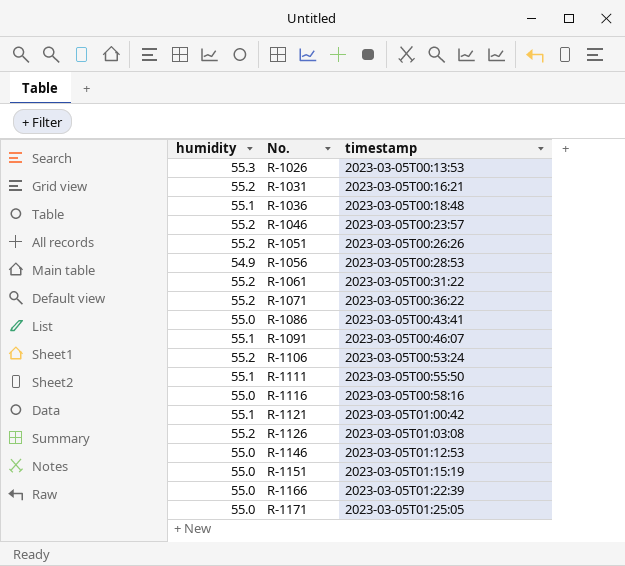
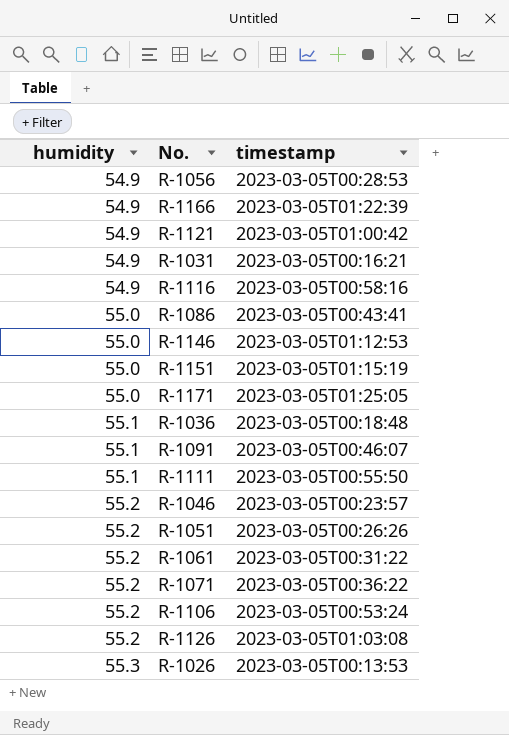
row order: No. ascending -> humidity ascending
R-1166 | humidity: 55.0 -> 54.9
R-1121 | humidity: 55.1 -> 54.9
R-1031 | humidity: 55.2 -> 54.9
R-1116 | humidity: 55.0 -> 54.9

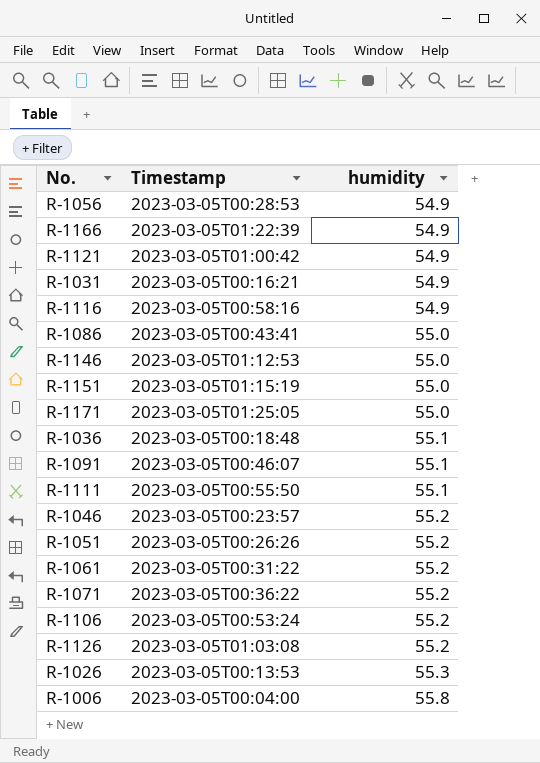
column name: timestamp -> Timestamp
column humidity | position: 1 -> 3
row R-1006: none -> 2023-03-05T00:04:00 | 55.8

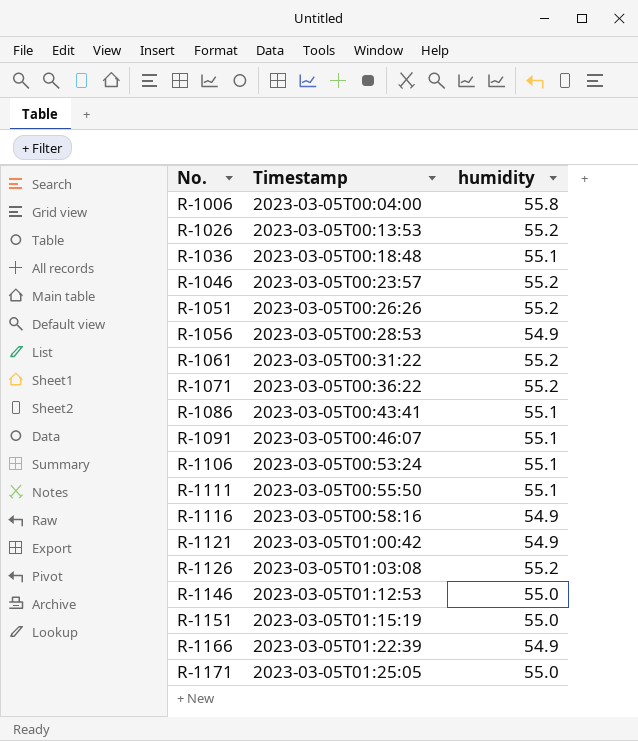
row order: humidity ascending -> No. ascending
row R-1031: 2023-03-05T00:16:21 | 54.9 -> none
R-1026 | humidity: 55.3 -> 55.2
R-1086 | humidity: 55.0 -> 55.1
R-1106 | humidity: 55.2 -> 55.1

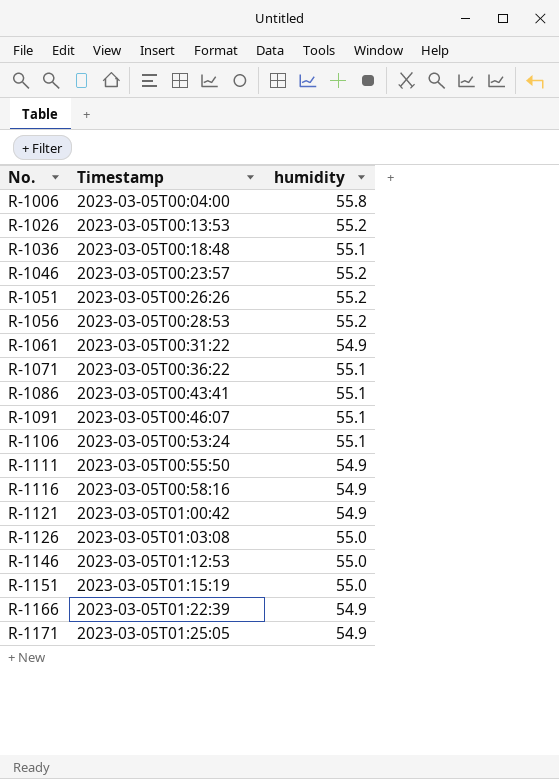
R-1056 | humidity: 54.9 -> 55.2
R-1061 | humidity: 55.2 -> 54.9
R-1071 | humidity: 55.2 -> 55.1
R-1111 | humidity: 55.1 -> 54.9
R-1126 | humidity: 55.2 -> 55.0
R-1171 | humidity: 55.0 -> 54.9

